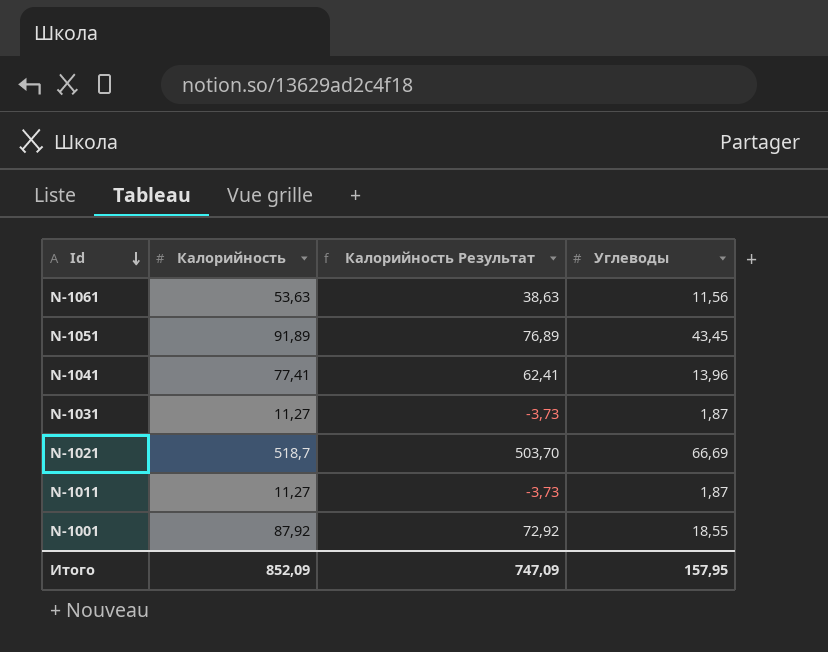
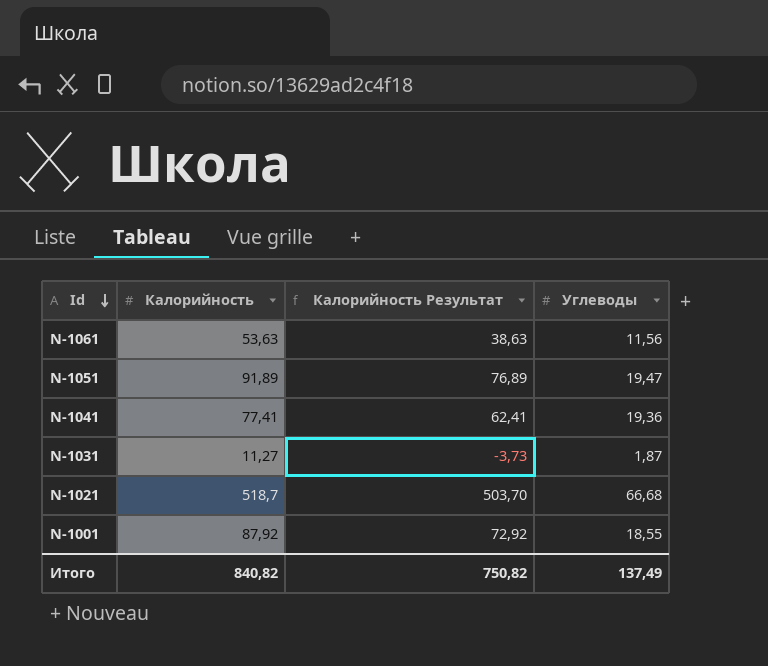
row N-1011: 11,27 | -3,73 | 1,87 -> none
N-1051 | Углеводы: 43,45 -> 19,47
N-1041 | Углеводы: 13,96 -> 19,36
N-1021 | Углеводы: 66,69 -> 66,68
Итого | Калорийность: 852,09 -> 840,82
Итого | Калорийность Результат: 747,09 -> 750,82
Итого | Углеводы: 157,95 -> 137,49

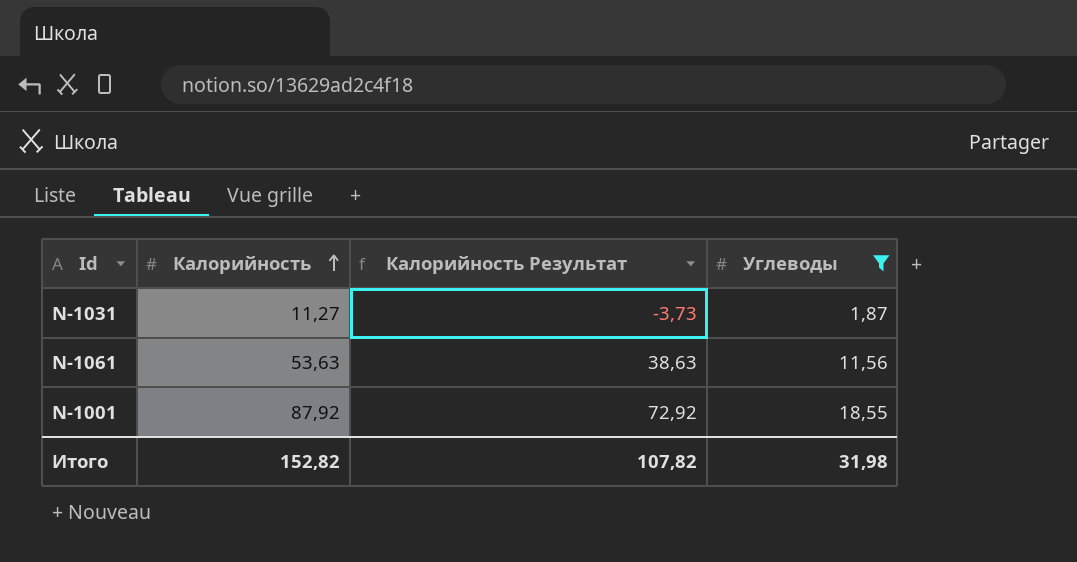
filter: none -> Углеводы <= 18,55
row order: Id descending -> Калорийность ascending
Итого | Калорийность: 840,82 -> 152,82
Итого | Калорийность Результат: 750,82 -> 107,82
Итого | Углеводы: 137,49 -> 31,98

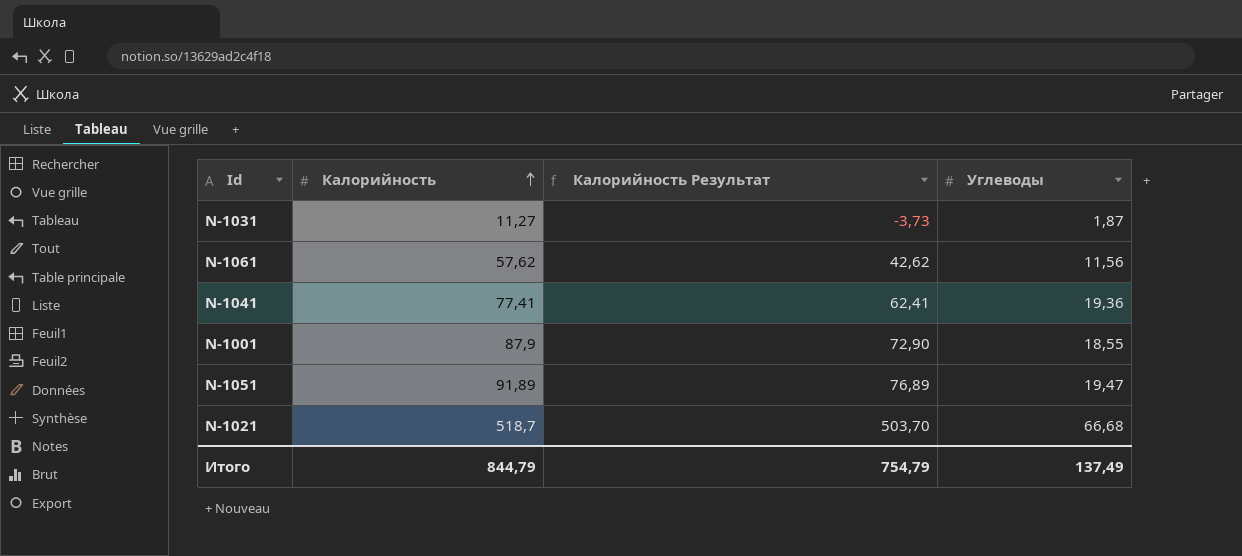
filter: Углеводы <= 18,55 -> none
N-1061 | Калорийность: 53,63 -> 57,62
N-1061 | Калорийность Результат: 38,63 -> 42,62
N-1001 | Калорийность: 87,92 -> 87,9
N-1001 | Калорийность Результат: 72,92 -> 72,90
Итого | Калорийность: 152,82 -> 844,79
Итого | Калорийность Результат: 107,82 -> 754,79
Итого | Углеводы: 31,98 -> 137,49

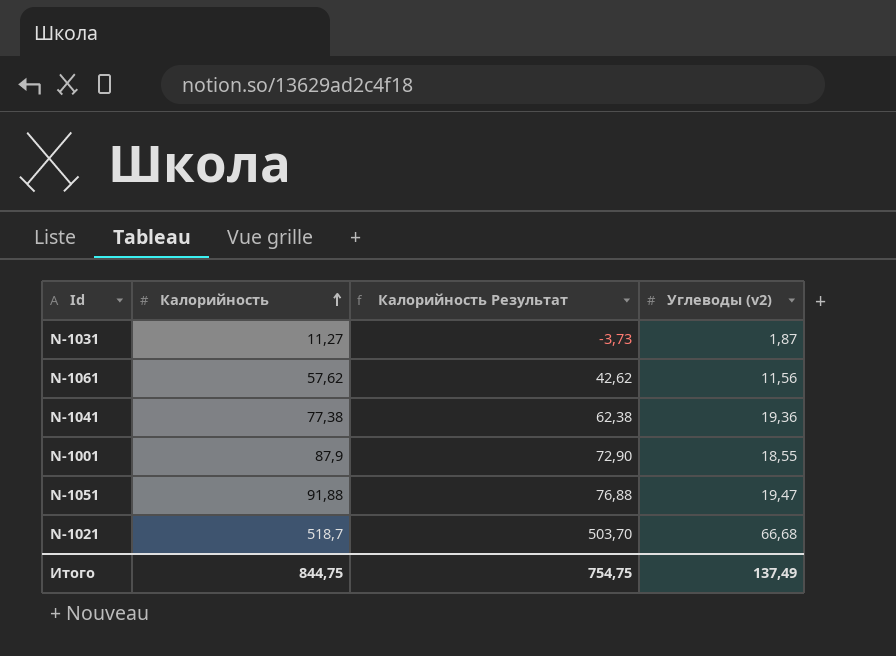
column name: Углеводы -> Углеводы (v2)
N-1041 | Калорийность: 77,41 -> 77,38
N-1041 | Калорийность Результат: 62,41 -> 62,38
N-1051 | Калорийность: 91,89 -> 91,88
N-1051 | Калорийность Результат: 76,89 -> 76,88
Итого | Калорийность: 844,79 -> 844,75
Итого | Калорийность Результат: 754,79 -> 754,75

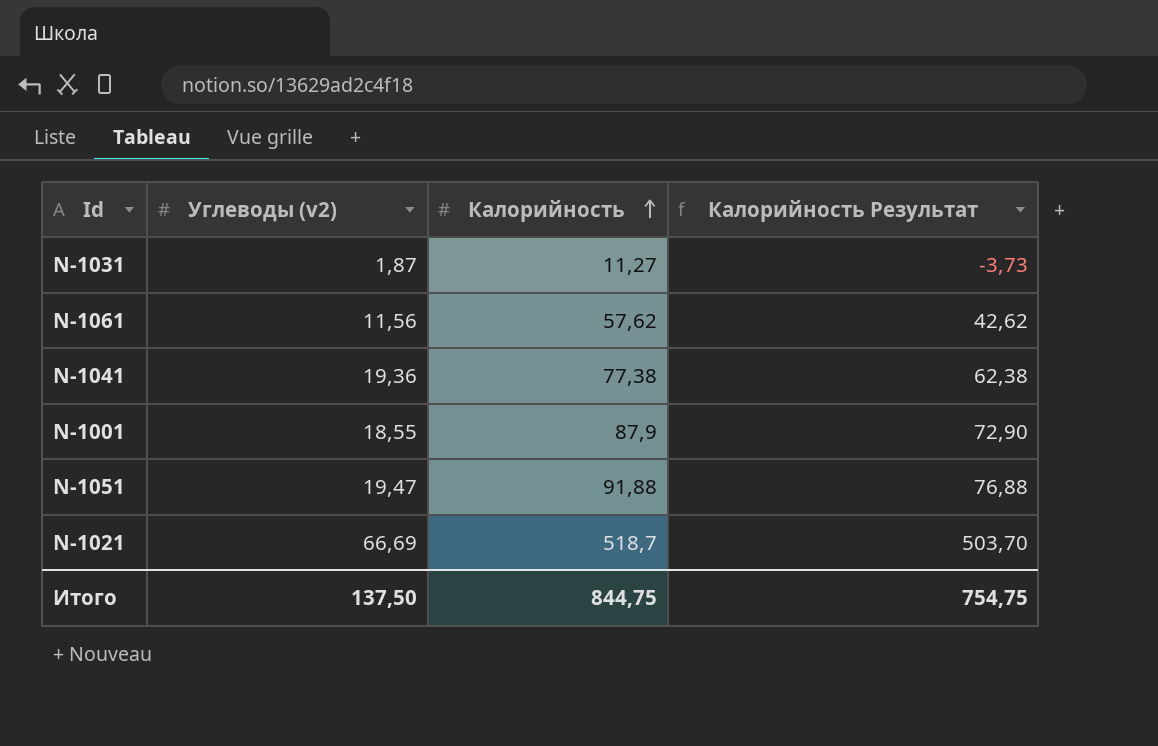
column Углеводы (v2) | position: 4 -> 2
N-1021 | Углеводы (v2): 66,68 -> 66,69
Итого | Углеводы (v2): 137,49 -> 137,50

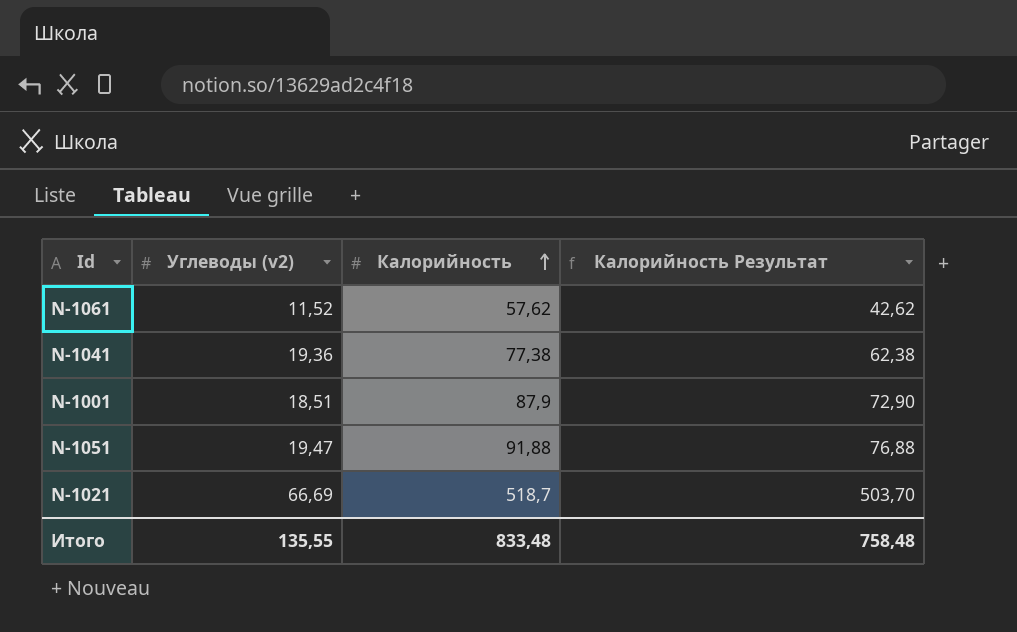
row N-1031: 1,87 | 11,27 | -3,73 -> none
N-1061 | Углеводы (v2): 11,56 -> 11,52
N-1001 | Углеводы (v2): 18,55 -> 18,51
Итого | Углеводы (v2): 137,50 -> 135,55
Итого | Калорийность: 844,75 -> 833,48
Итого | Калорийность Результат: 754,75 -> 758,48

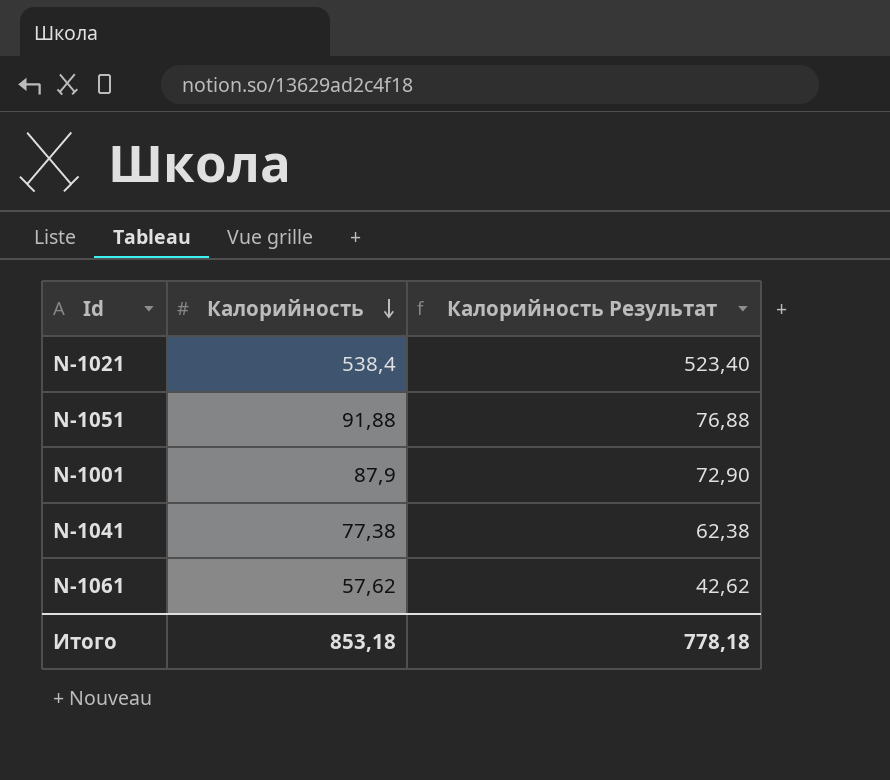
row order: Калорийность ascending -> Калорийность descending
column Углеводы (v2) | position: 2 -> none
N-1021 | Калорийность: 518,7 -> 538,4
N-1021 | Калорийность Результат: 503,70 -> 523,40
Итого | Калорийность: 833,48 -> 853,18
Итого | Калорийность Результат: 758,48 -> 778,18

